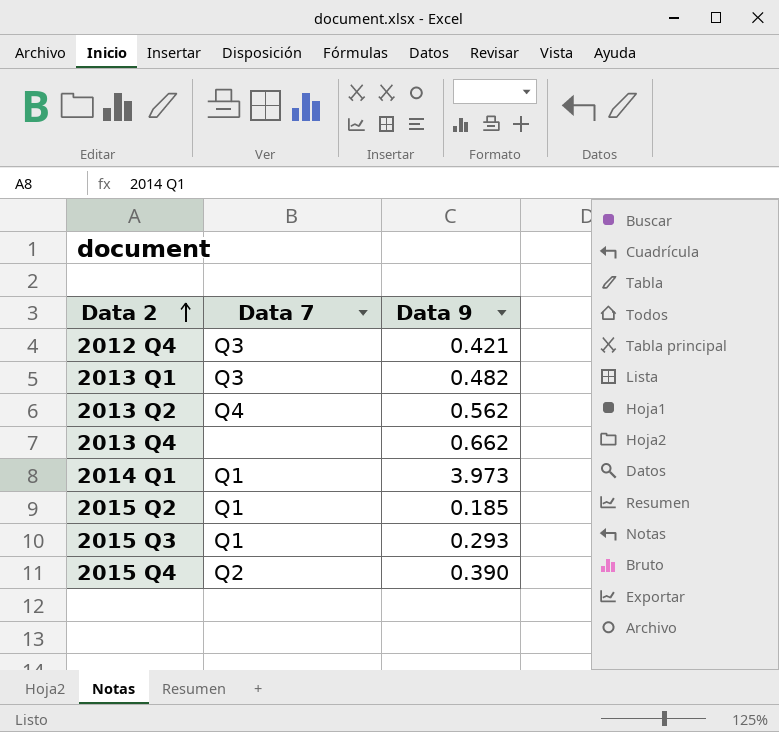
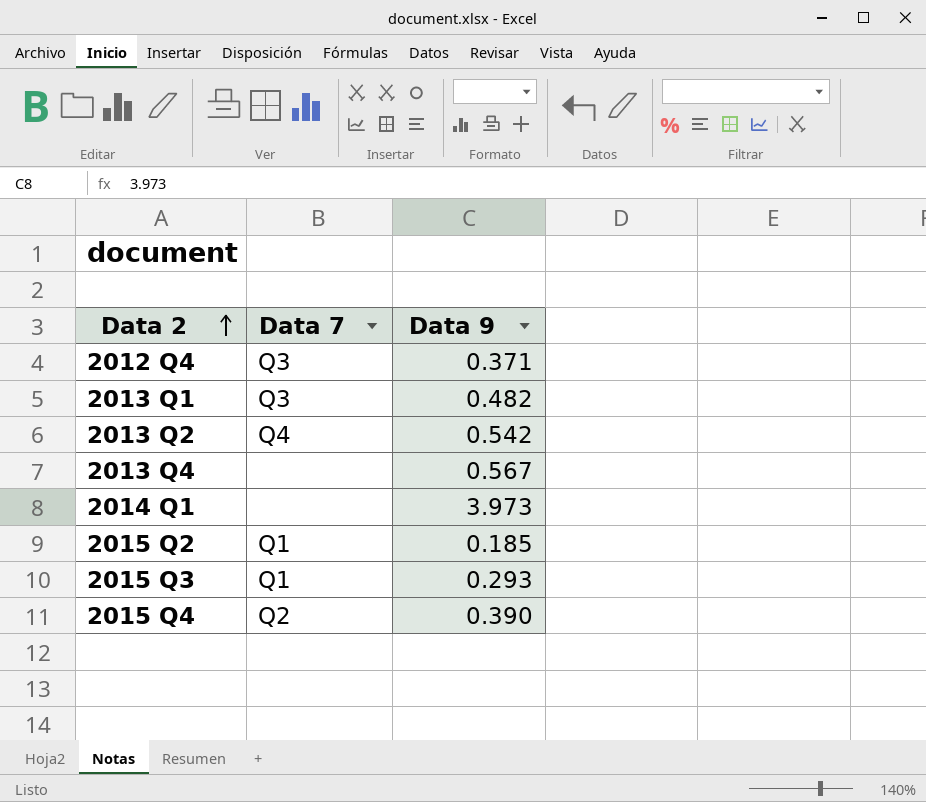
2012 Q4 | Data 9: 0.421 -> 0.371
2013 Q2 | Data 9: 0.562 -> 0.542
2013 Q4 | Data 9: 0.662 -> 0.567
2014 Q1 | Data 7: Q1 -> none

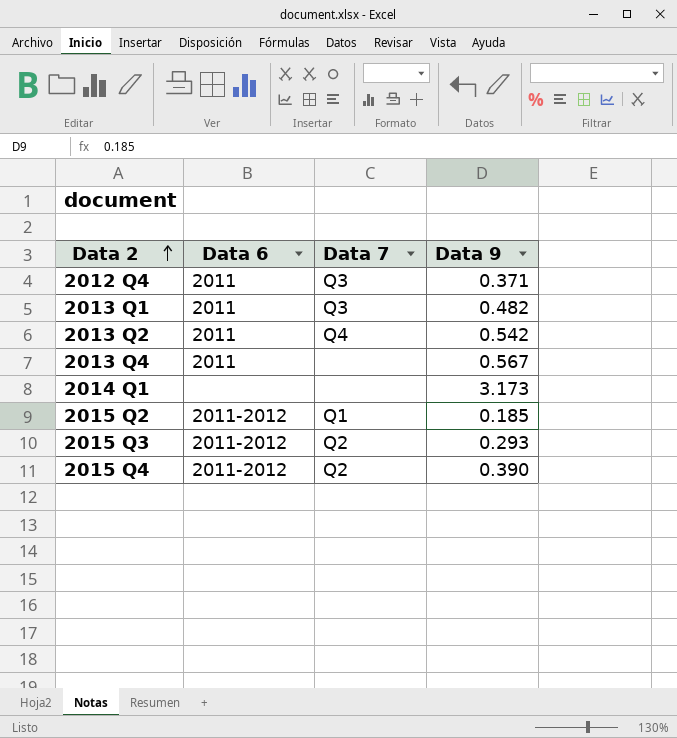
column Data 6 | position: none -> 2
2014 Q1 | Data 9: 3.973 -> 3.173
2015 Q3 | Data 7: Q1 -> Q2

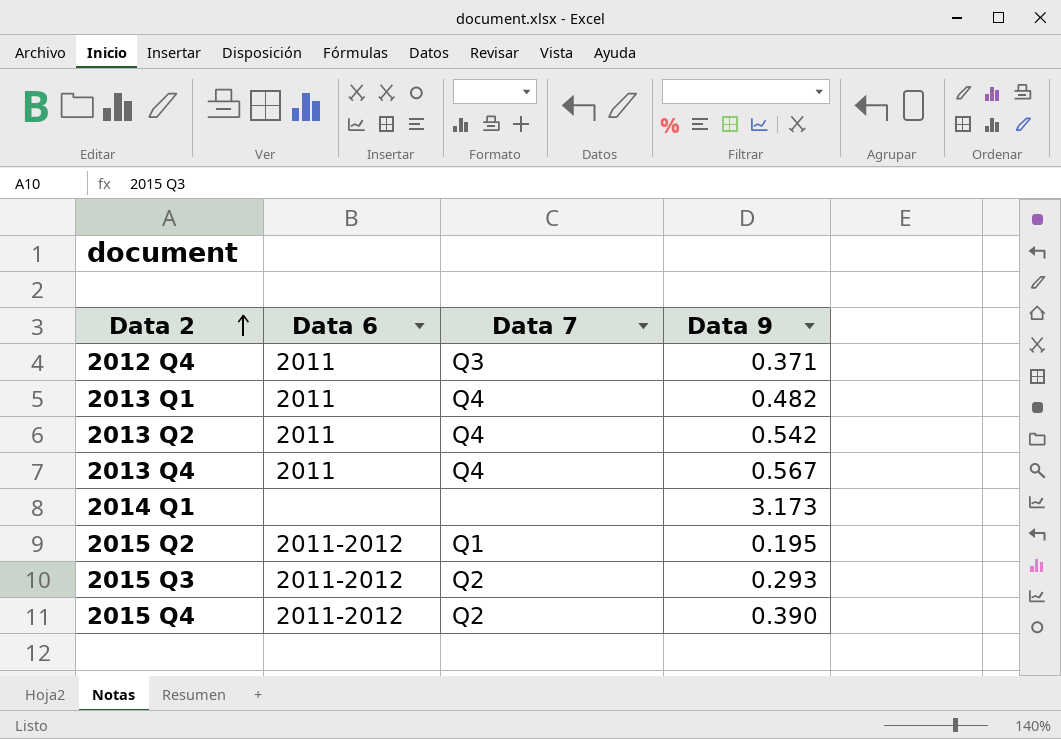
2013 Q1 | Data 7: Q3 -> Q4
2013 Q4 | Data 7: none -> Q4
2015 Q2 | Data 9: 0.185 -> 0.195

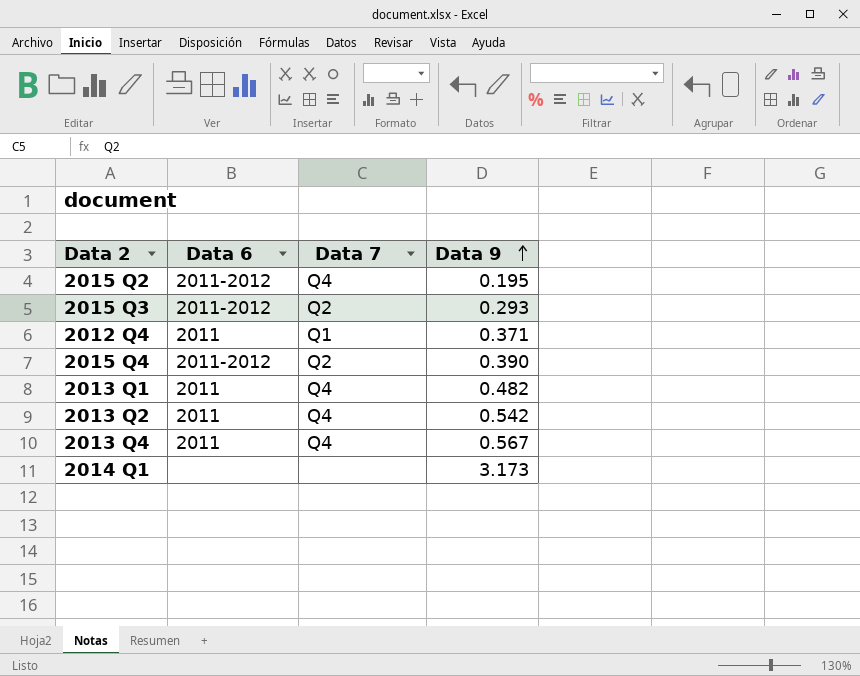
row order: Data 2 ascending -> Data 9 ascending
2015 Q2 | Data 7: Q1 -> Q4
2012 Q4 | Data 7: Q3 -> Q1

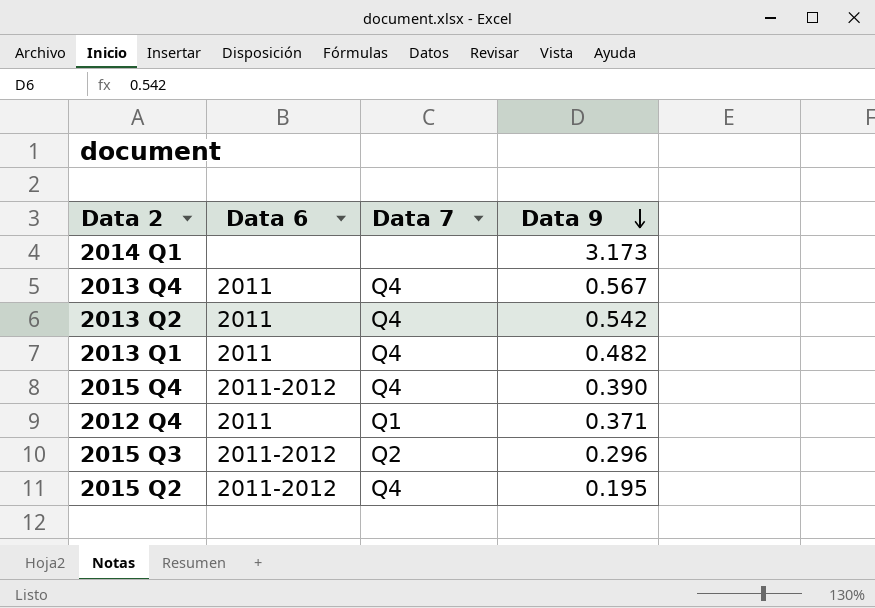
row order: Data 9 ascending -> Data 9 descending
2015 Q4 | Data 7: Q2 -> Q4
2015 Q3 | Data 9: 0.293 -> 0.296

